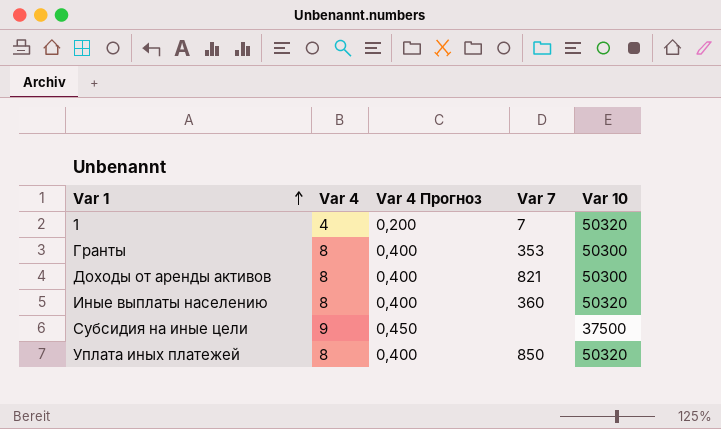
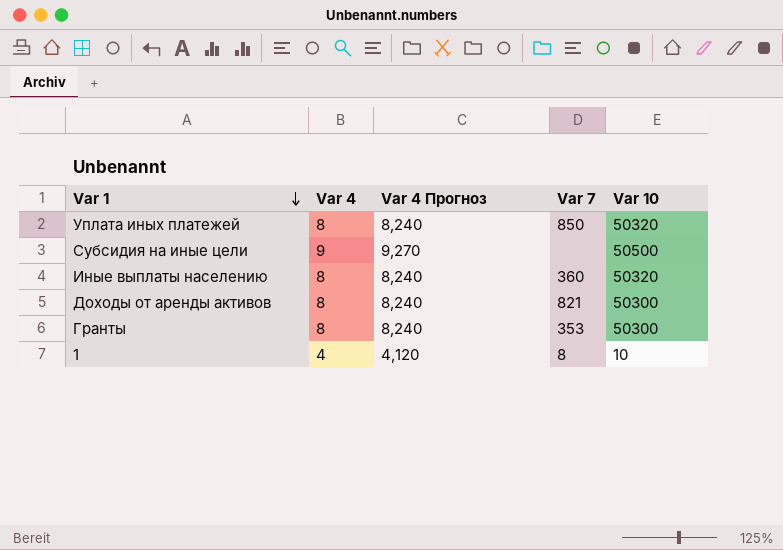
row order: Var 1 ascending -> Var 1 descending
column Var 4 Прогноз | formula: [Var 4] * 0,05 -> [Var 4] * 1,03
Субсидия на иные цели | Var 10: 37500 -> 50500
1 | Var 7: 7 -> 8
1 | Var 10: 50320 -> 10

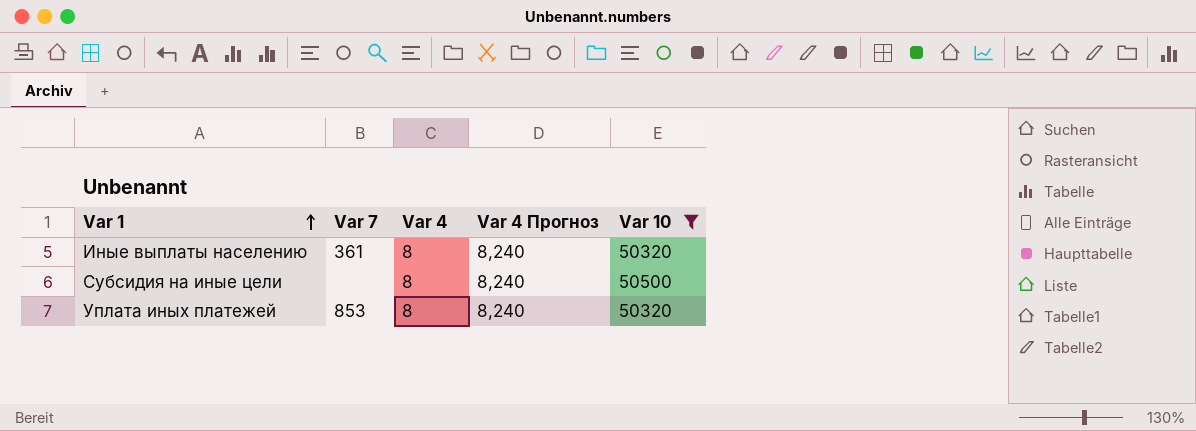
filter: none -> Var 10 >= 50320
row order: Var 1 descending -> Var 1 ascending
column Var 7 | position: 4 -> 2
Иные выплаты населению | Var 7: 360 -> 361
Субсидия на иные цели | Var 4: 9 -> 8
Субсидия на иные цели | Var 4 Прогноз: 9,270 -> 8,240
Уплата иных платежей | Var 7: 850 -> 853

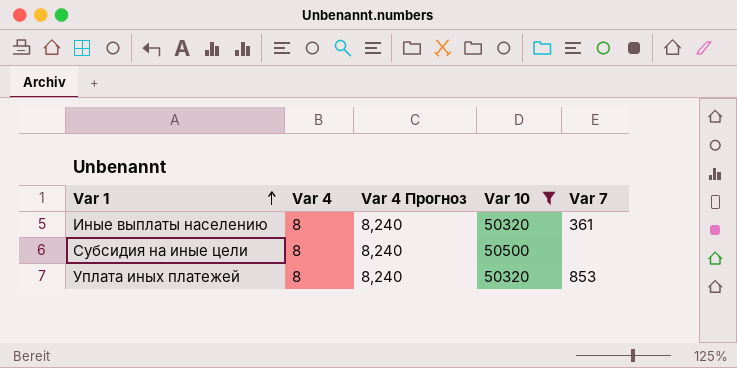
column Var 7 | position: 2 -> 5

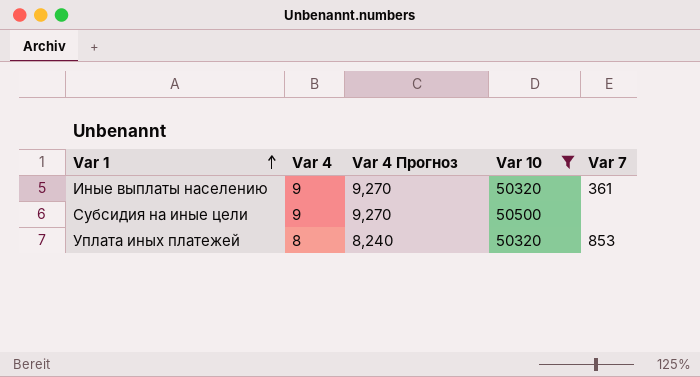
Иные выплаты населению | Var 4: 8 -> 9
Иные выплаты населению | Var 4 Прогноз: 8,240 -> 9,270
Субсидия на иные цели | Var 4: 8 -> 9
Субсидия на иные цели | Var 4 Прогноз: 8,240 -> 9,270

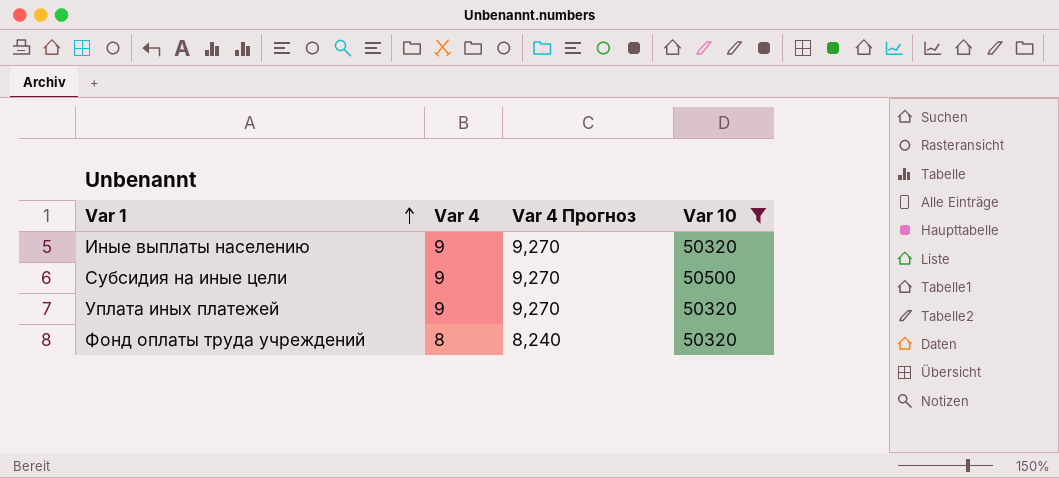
column Var 7 | position: 5 -> none
Уплата иных платежей | Var 4: 8 -> 9
Уплата иных платежей | Var 4 Прогноз: 8,240 -> 9,270
row Фонд оплаты труда учреждений: none -> 8 | 8,240 | 50320

